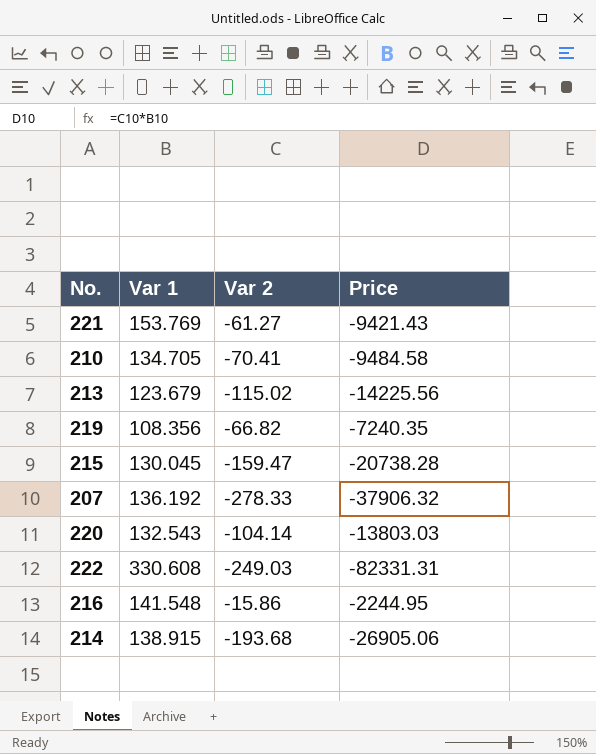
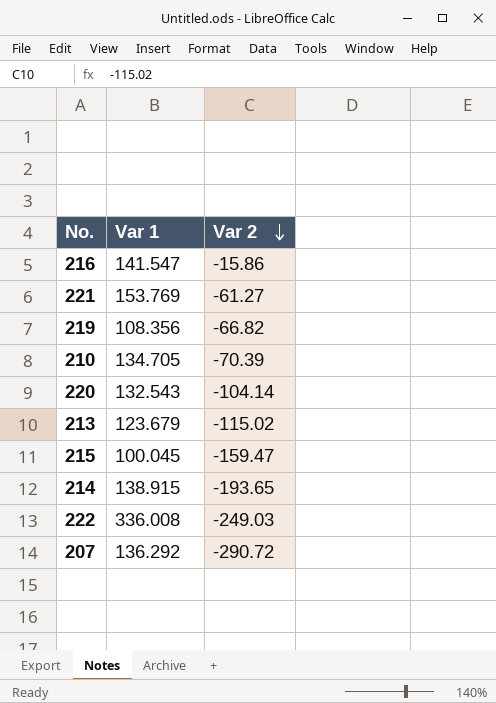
row order: none -> Var 2 descending
column Price | formula: [Var 1] * [Var 2] -> none
216 | Var 1: 141.548 -> 141.547
210 | Var 2: -70.41 -> -70.39
215 | Var 1: 130.045 -> 100.045
214 | Var 2: -193.68 -> -193.65
222 | Var 1: 330.608 -> 336.008
207 | Var 1: 136.192 -> 136.292
207 | Var 2: -278.33 -> -290.72

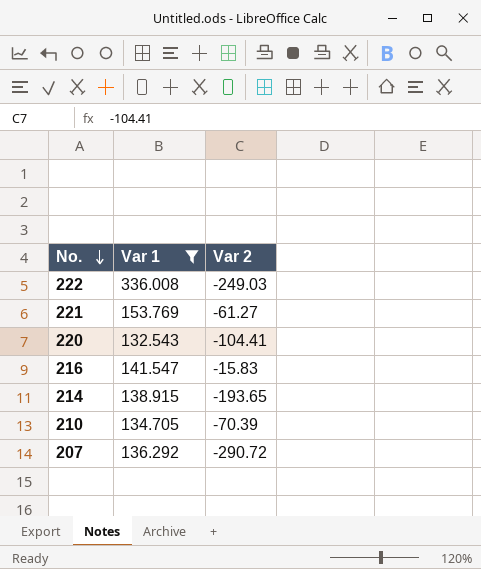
filter: none -> Var 1 >= 132.543
row order: Var 2 descending -> No. descending
220 | Var 2: -104.14 -> -104.41
216 | Var 2: -15.86 -> -15.83

